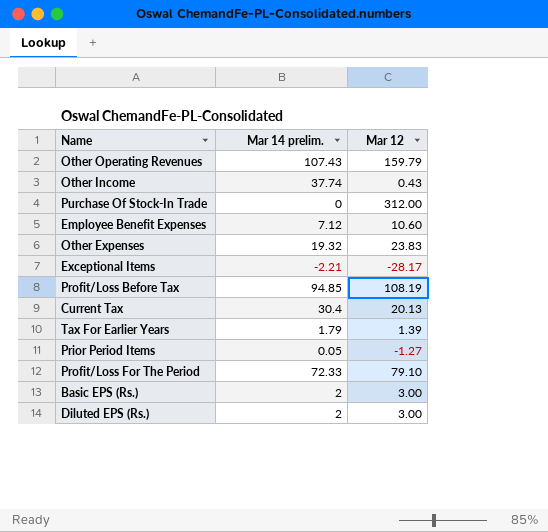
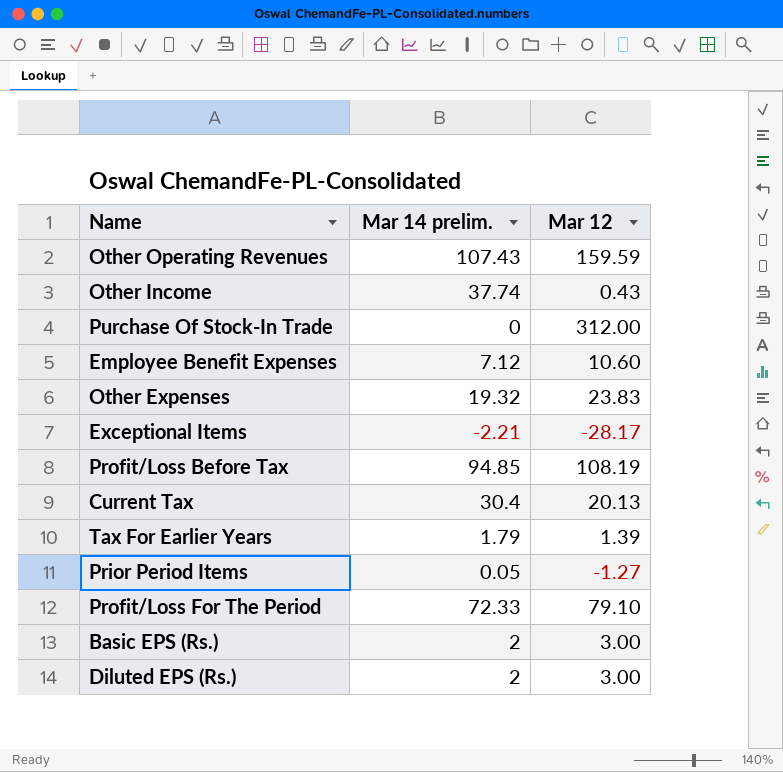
Other Operating Revenues | Mar 12: 159.79 -> 159.59

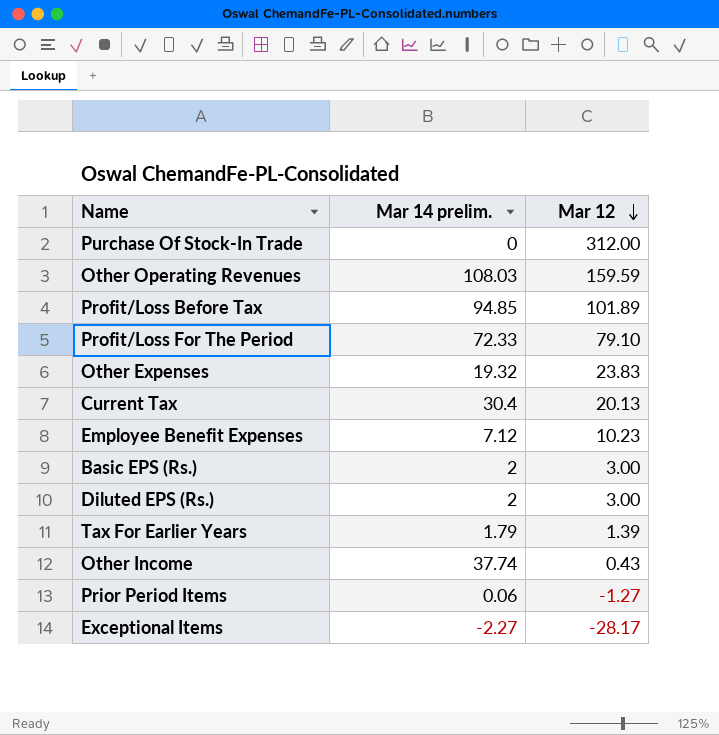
row order: none -> Mar 12 descending
Other Operating Revenues | Mar 14 prelim.: 107.43 -> 108.03
Profit/Loss Before Tax | Mar 12: 108.19 -> 101.89
Employee Benefit Expenses | Mar 12: 10.60 -> 10.23
Prior Period Items | Mar 14 prelim.: 0.05 -> 0.06
Exceptional Items | Mar 14 prelim.: -2.21 -> -2.27

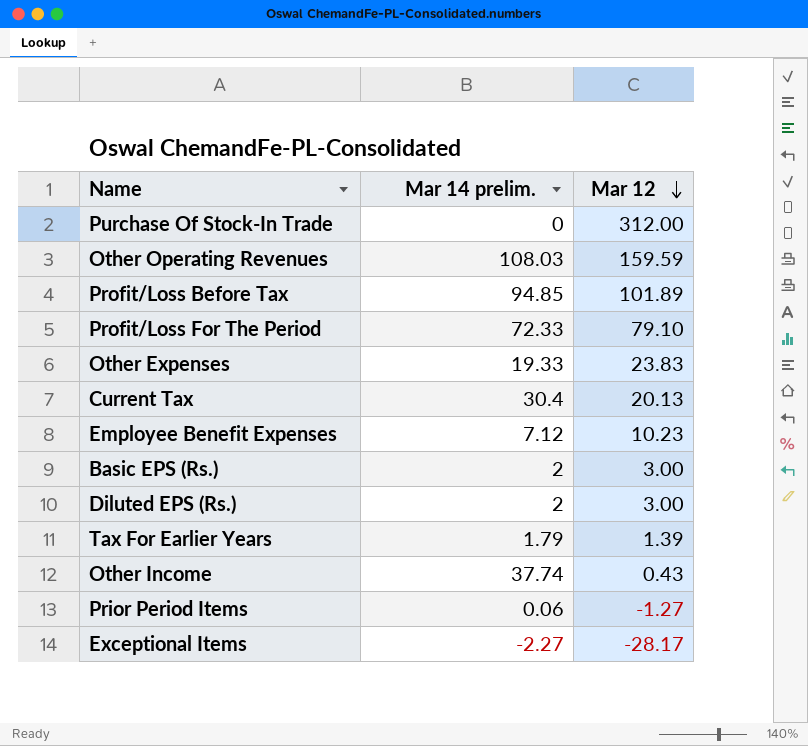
Other Expenses | Mar 14 prelim.: 19.32 -> 19.33

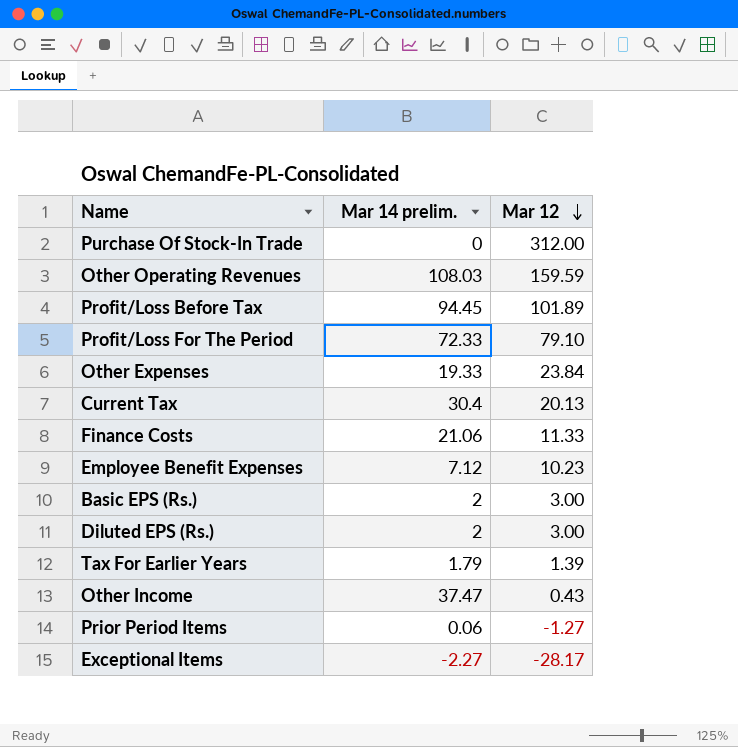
Profit/Loss Before Tax | Mar 14 prelim.: 94.85 -> 94.45
Other Expenses | Mar 12: 23.83 -> 23.84
row Finance Costs: none -> 21.06 | 11.33
Other Income | Mar 14 prelim.: 37.74 -> 37.47

